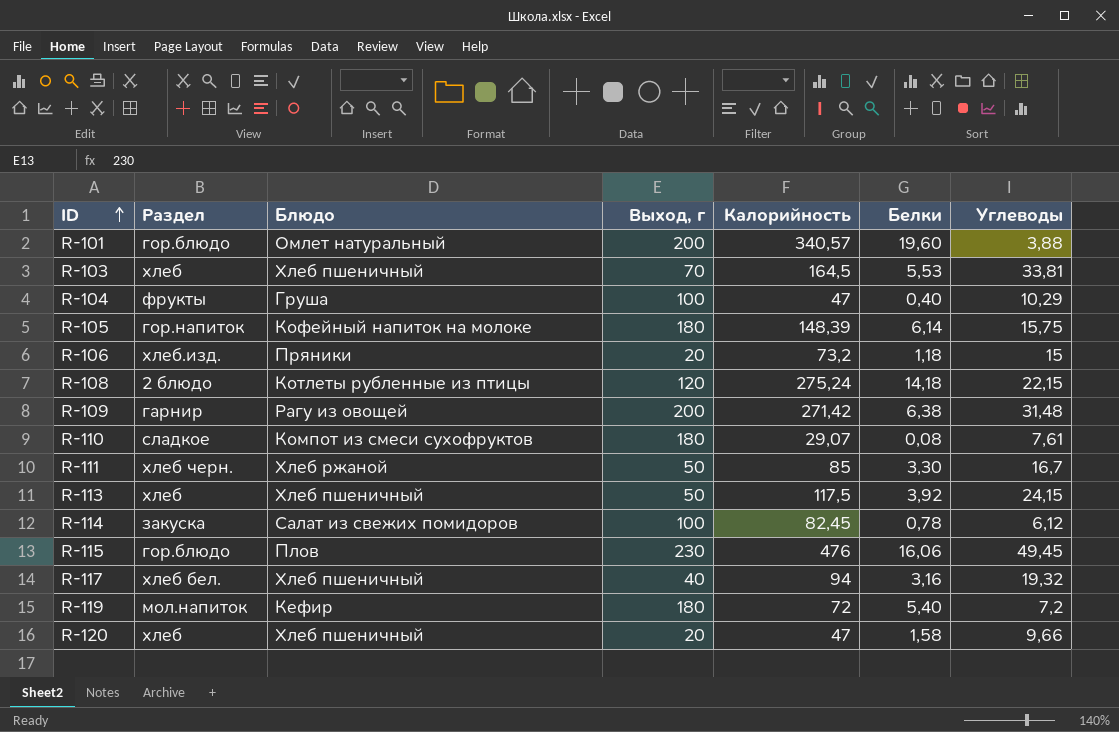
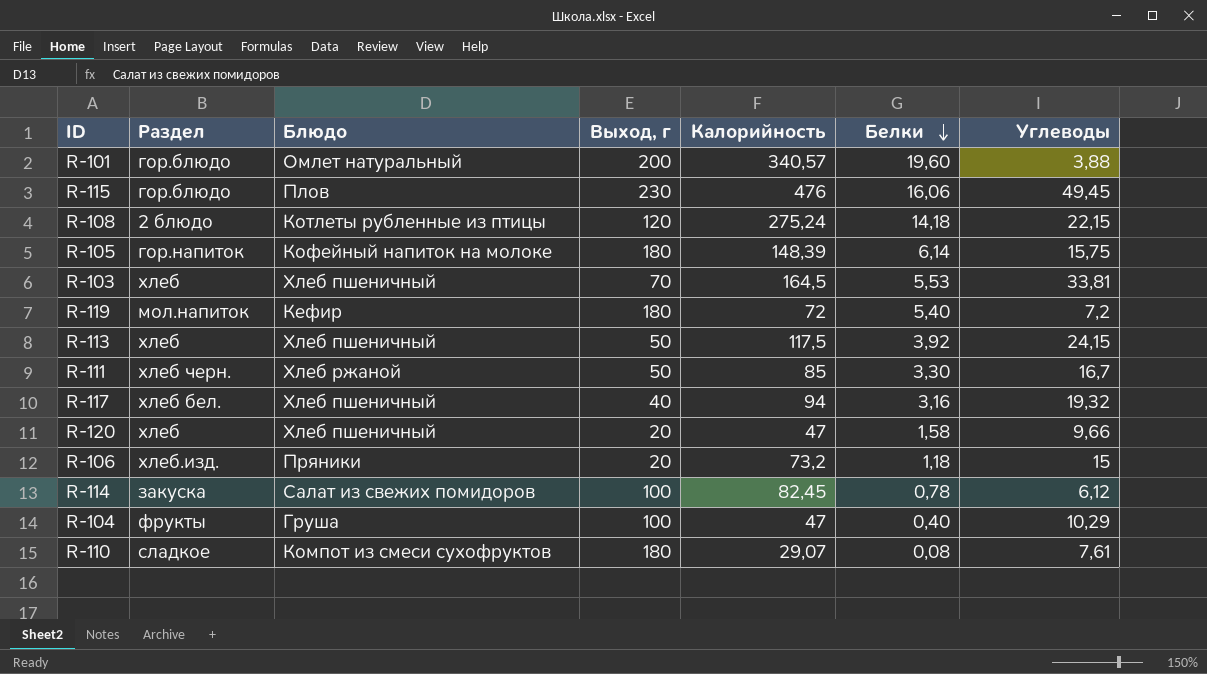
row order: ID ascending -> Белки descending
row R-109: гарнир | Рагу из овощей | 200 | 271,42 | 6,38 | 31,48 -> none

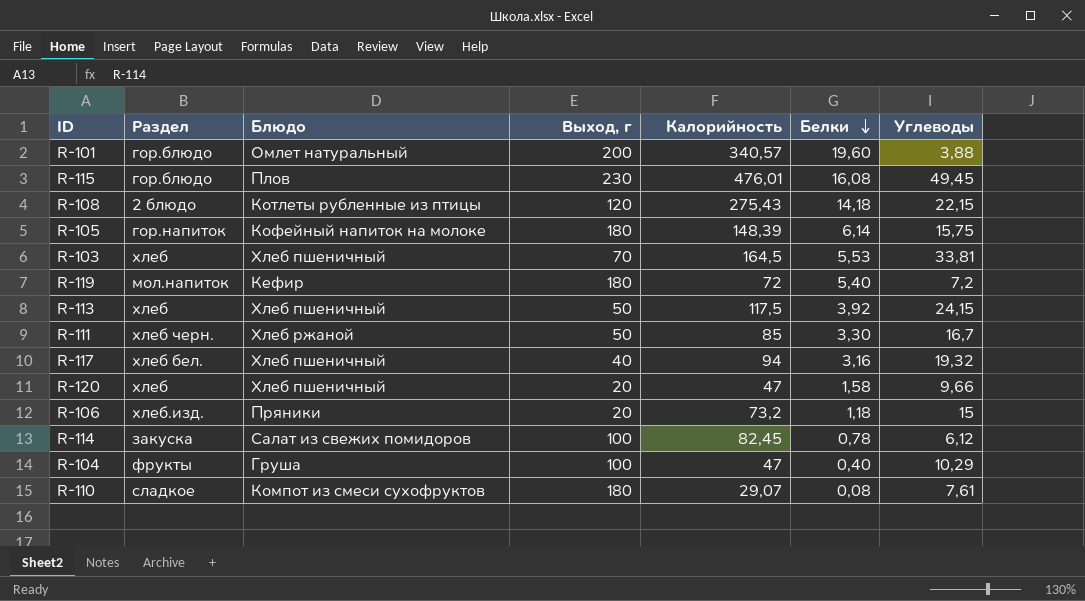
R-115 | Калорийность: 476 -> 476,01
R-115 | Белки: 16,06 -> 16,08
R-108 | Калорийность: 275,24 -> 275,43

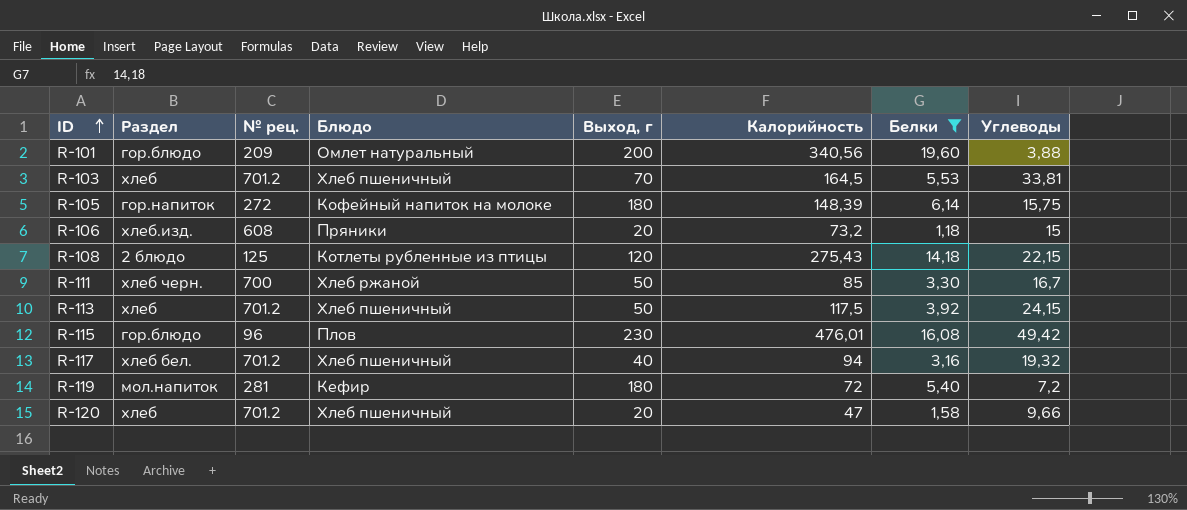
filter: none -> Белки >= 1,18
row order: Белки descending -> ID ascending
column № рец. | position: none -> 3
R-101 | Калорийность: 340,57 -> 340,56
R-115 | Углеводы: 49,45 -> 49,42

